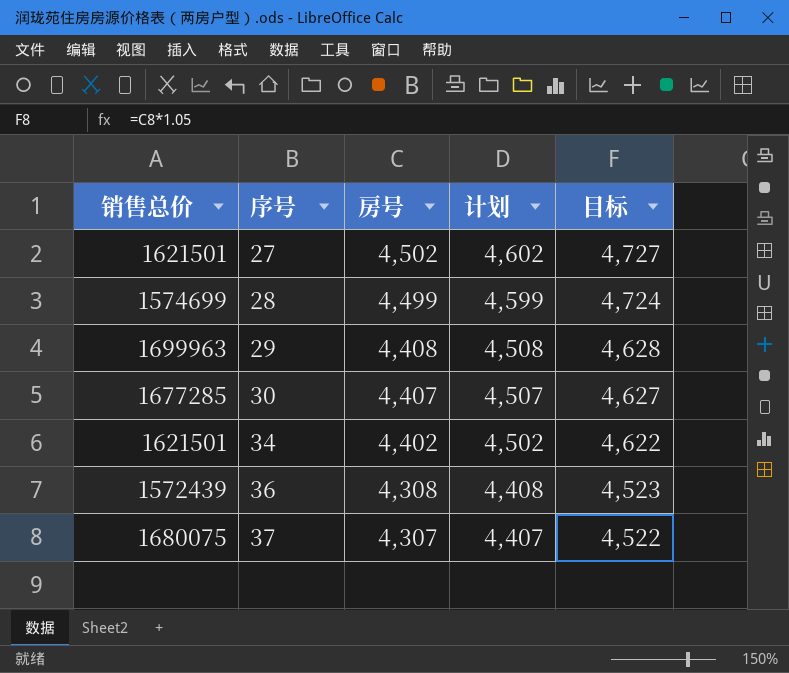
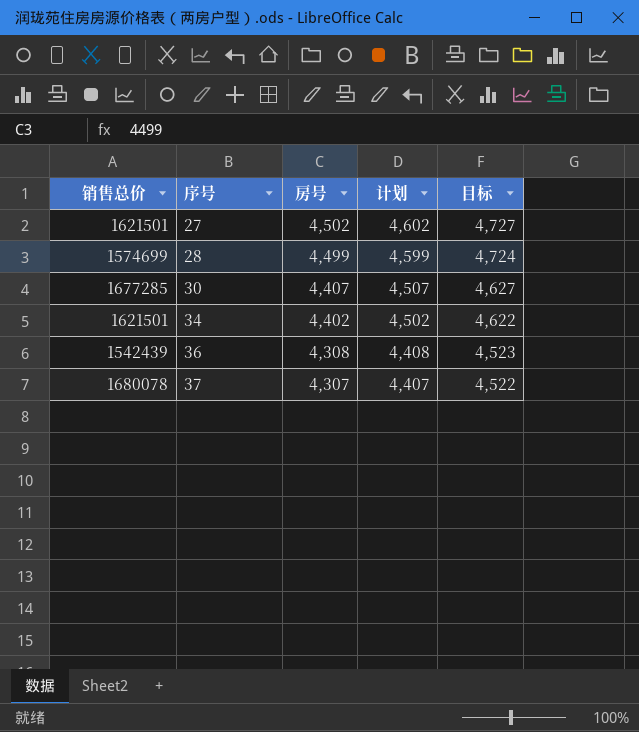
row 29: 1699963 | 4,408 | 4,508 | 4,628 -> none
36 | 销售总价: 1572439 -> 1542439
37 | 销售总价: 1680075 -> 1680078

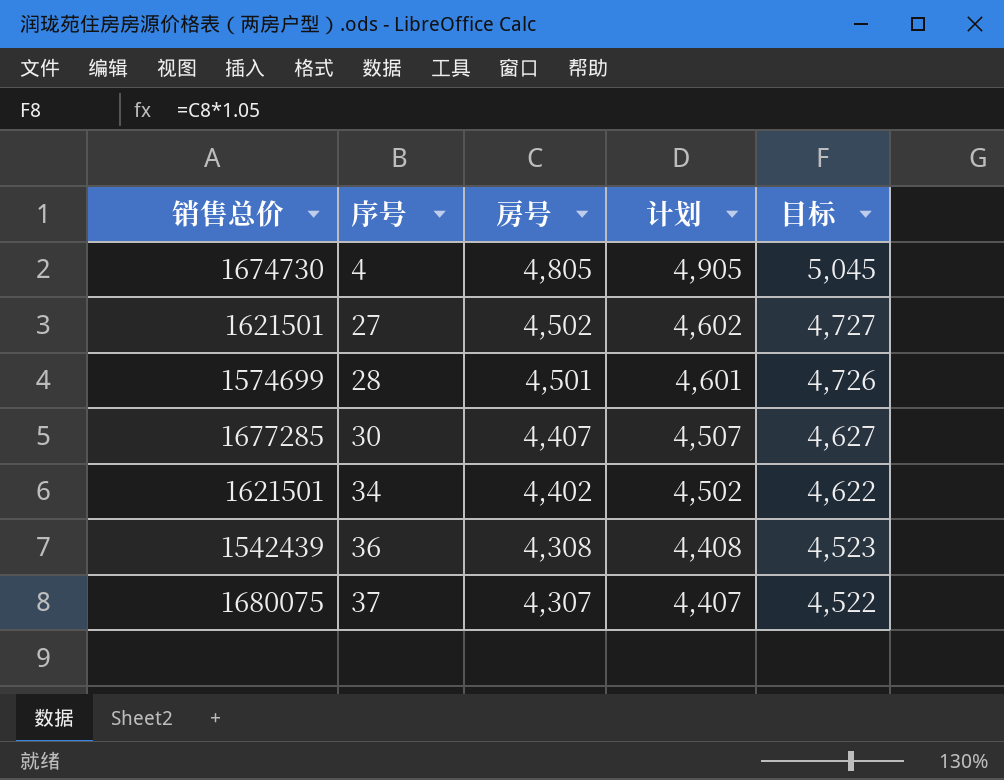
row 4: none -> 1674730 | 4,805 | 4,905 | 5,045
28 | 房号: 4,499 -> 4,501
28 | 计划: 4,599 -> 4,601
28 | 目标: 4,724 -> 4,726
37 | 销售总价: 1680078 -> 1680075

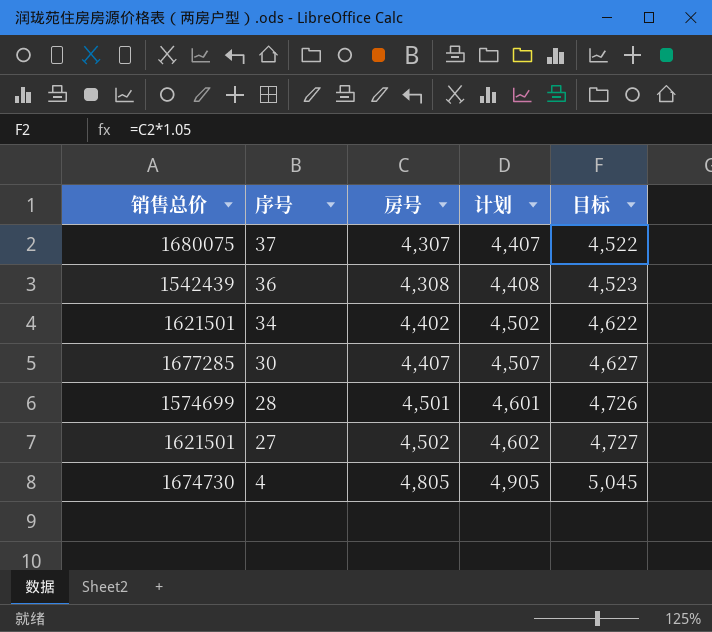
row order: 序号 ascending -> 序号 descending

